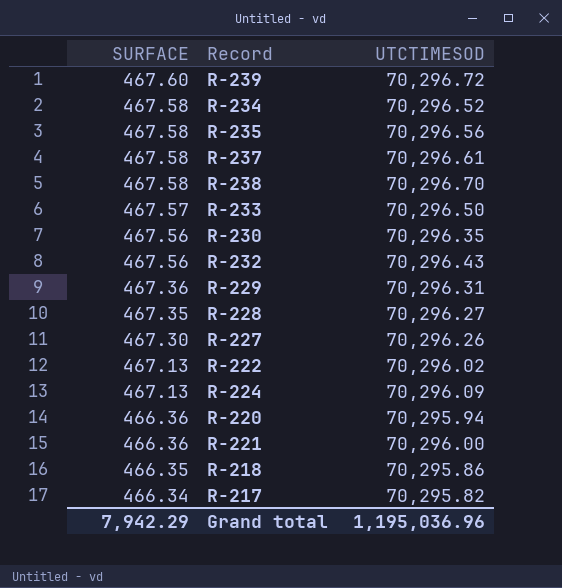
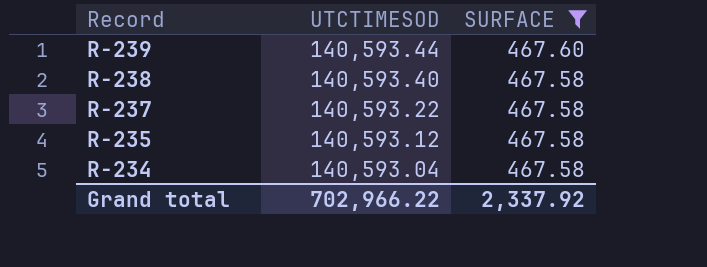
filter: none -> SURFACE >= 467.58
row order: SURFACE descending -> Record descending
column SURFACE | position: 1 -> 3
R-239 | UTCTIMESOD: 70,296.72 -> 140,593.44
R-238 | UTCTIMESOD: 70,296.70 -> 140,593.40
R-237 | UTCTIMESOD: 70,296.61 -> 140,593.22
R-235 | UTCTIMESOD: 70,296.56 -> 140,593.12
R-234 | UTCTIMESOD: 70,296.52 -> 140,593.04
Grand total | UTCTIMESOD: 1,195,036.96 -> 702,966.22
Grand total | SURFACE: 7,942.29 -> 2,337.92

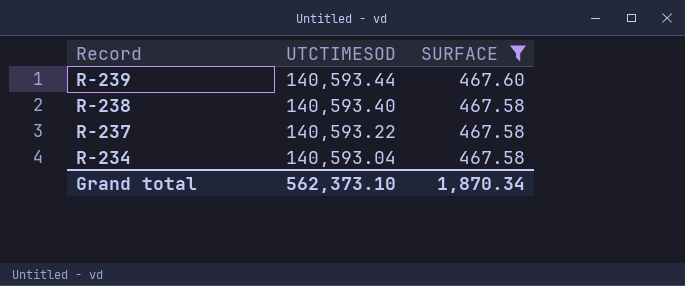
row R-235: 140,593.12 | 467.58 -> none
Grand total | UTCTIMESOD: 702,966.22 -> 562,373.10
Grand total | SURFACE: 2,337.92 -> 1,870.34

